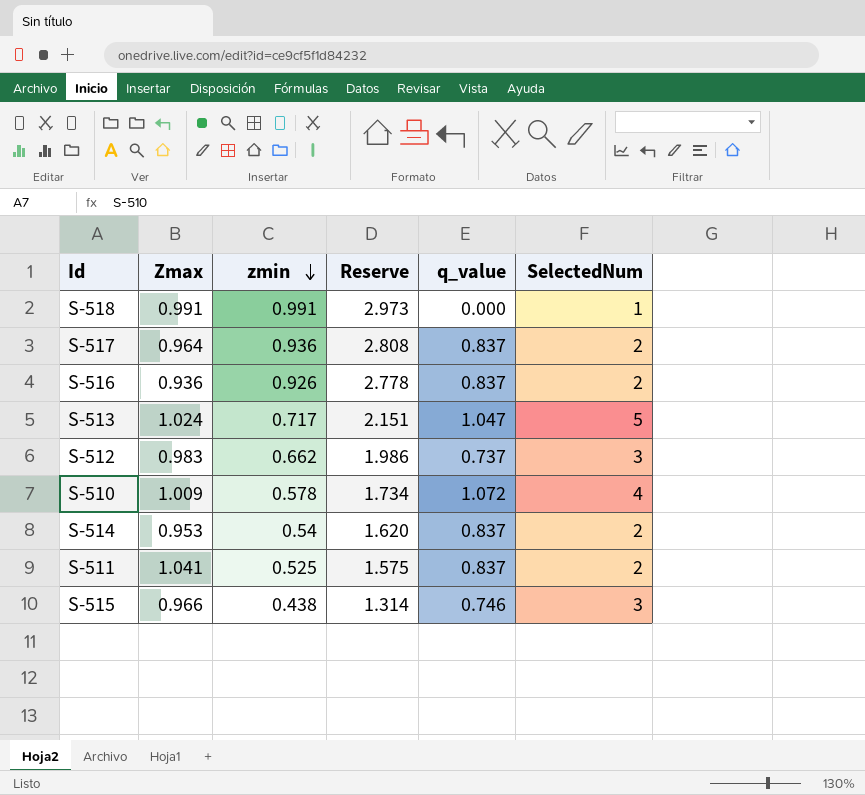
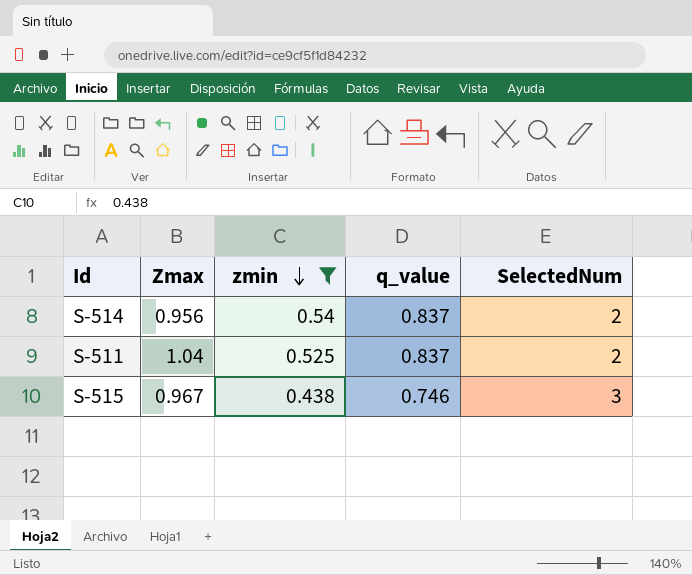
filter: none -> zmin <= 0.54
column Reserve | formula: [zmin] * 3 -> none
S-514 | Zmax: 0.953 -> 0.956
S-511 | Zmax: 1.041 -> 1.04
S-515 | Zmax: 0.966 -> 0.967

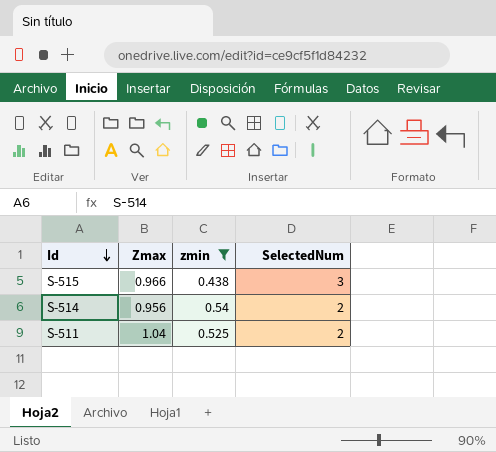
row order: zmin descending -> Id descending
column q_value | position: 4 -> none
S-515 | Zmax: 0.967 -> 0.966

